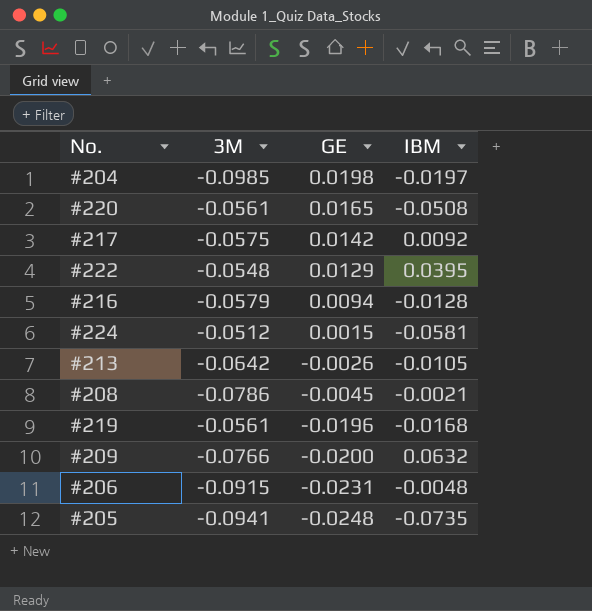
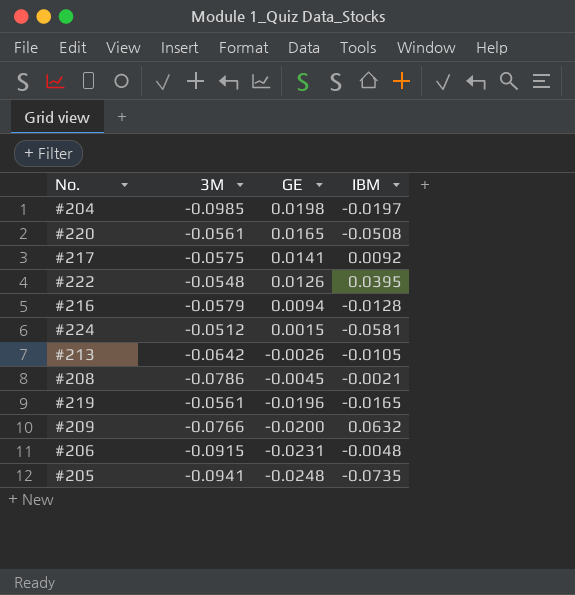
#217 | GE: 0.0142 -> 0.0141
#222 | GE: 0.0129 -> 0.0126
#219 | IBM: -0.0168 -> -0.0165

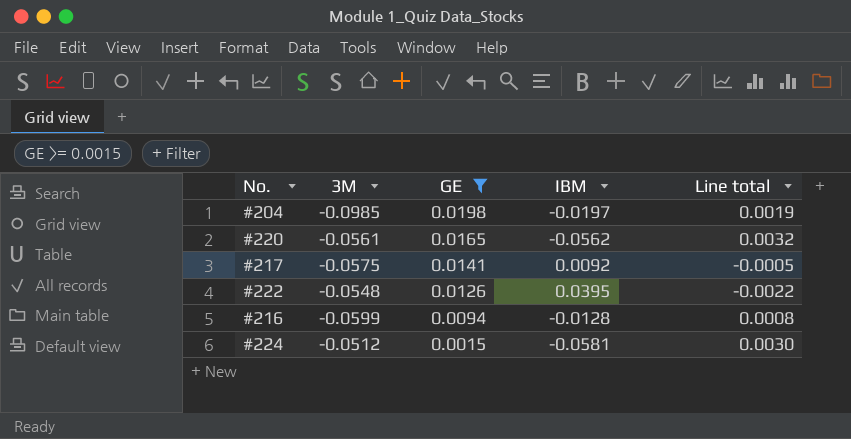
filter: none -> GE >= 0.0015
column Line total | formula: none -> [3M] * [IBM]
#220 | IBM: -0.0508 -> -0.0562
#216 | 3M: -0.0579 -> -0.0599

